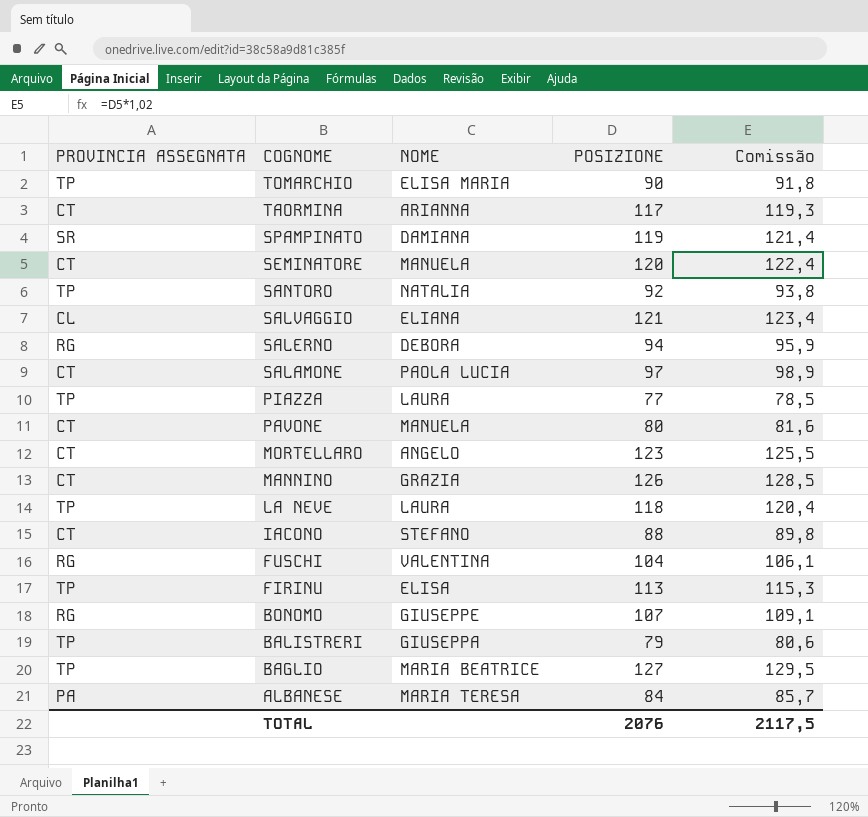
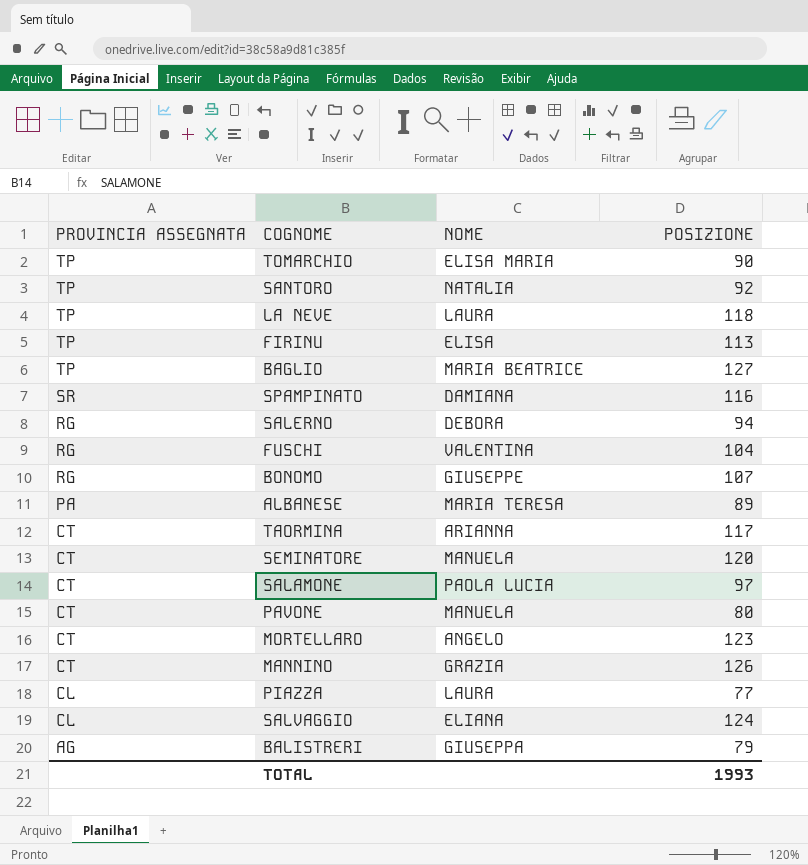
row order: COGNOME descending -> PROVINCIA ASSEGNATA descending
column Comissão | formula: [POSIZIONE] * 1,02 -> none
row IACONO: CT | STEFANO | 88 | 89,8 -> none
SPAMPINATO | POSIZIONE: 119 -> 116
ALBANESE | POSIZIONE: 84 -> 89
PIAZZA | PROVINCIA ASSEGNATA: TP -> CL
SALVAGGIO | POSIZIONE: 121 -> 124
BALISTRERI | PROVINCIA ASSEGNATA: TP -> AG
TOTAL | POSIZIONE: 2076 -> 1993

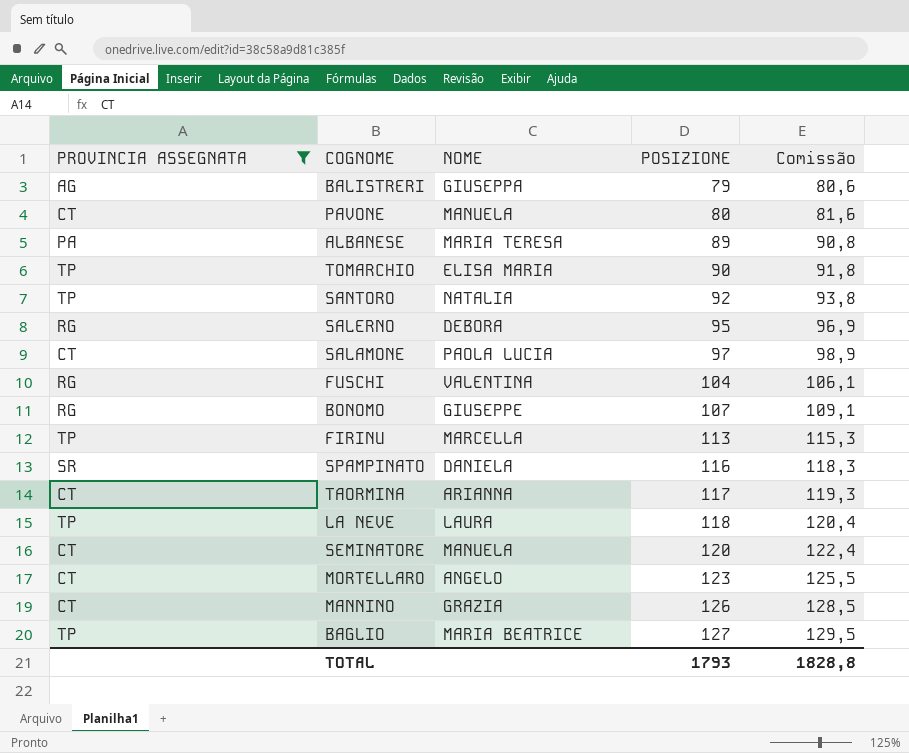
filter: none -> PROVINCIA ASSEGNATA != CL
row order: PROVINCIA ASSEGNATA descending -> POSIZIONE ascending
column Comissão | formula: none -> [POSIZIONE] * 1,02
SALERNO | POSIZIONE: 94 -> 95
FIRINU | NOME: ELISA -> MARCELLA
SPAMPINATO | NOME: DAMIANA -> DANIELA
TOTAL | POSIZIONE: 1993 -> 1793

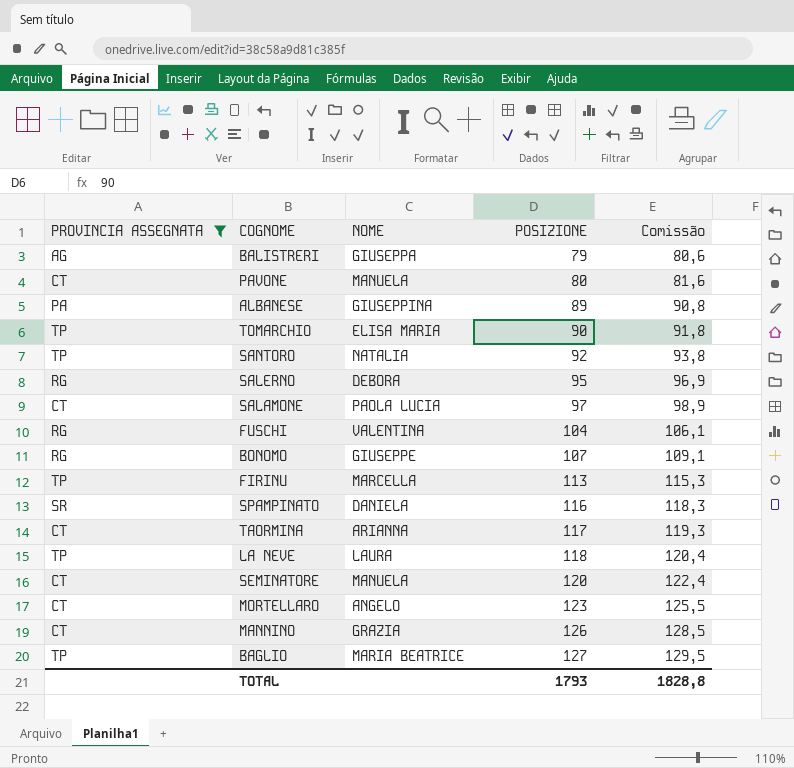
ALBANESE | NOME: MARIA TERESA -> GIUSEPPINA

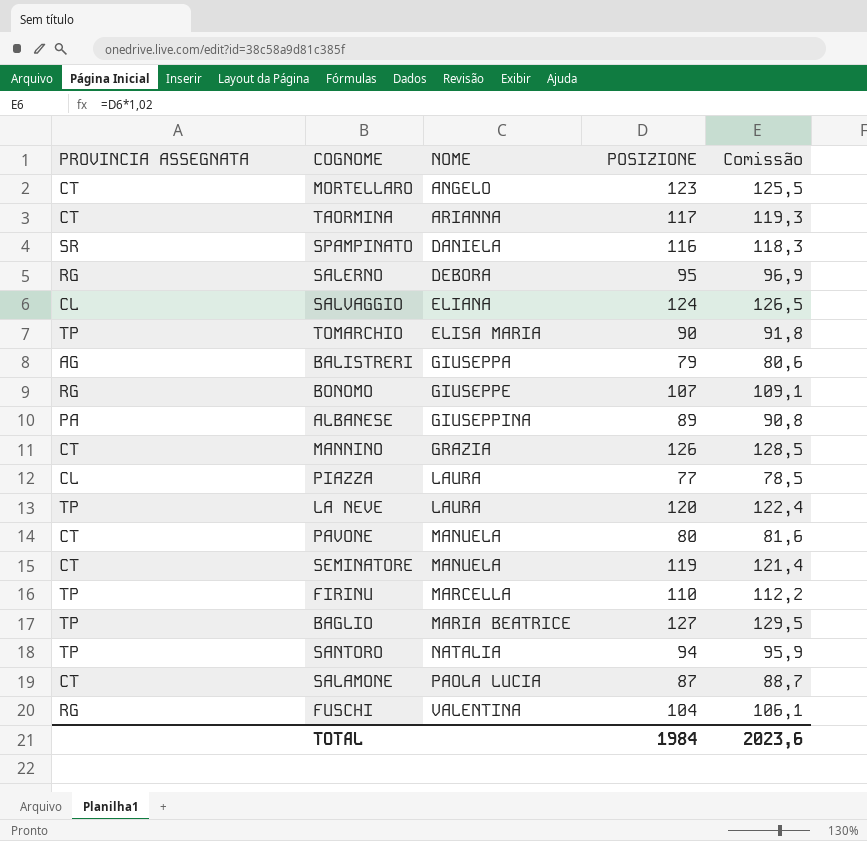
filter: PROVINCIA ASSEGNATA != CL -> none
row order: POSIZIONE ascending -> NOME ascending
LA NEVE | POSIZIONE: 118 -> 120
LA NEVE | Comissão: 120,4 -> 122,4
SEMINATORE | POSIZIONE: 120 -> 119
SEMINATORE | Comissão: 122,4 -> 121,4
FIRINU | POSIZIONE: 113 -> 110
FIRINU | Comissão: 115,3 -> 112,2
SANTORO | POSIZIONE: 92 -> 94
SANTORO | Comissão: 93,8 -> 95,9
SALAMONE | POSIZIONE: 97 -> 87
SALAMONE | Comissão: 98,9 -> 88,7
TOTAL | POSIZIONE: 1793 -> 1984
TOTAL | Comissão: 1828,8 -> 2023,6

